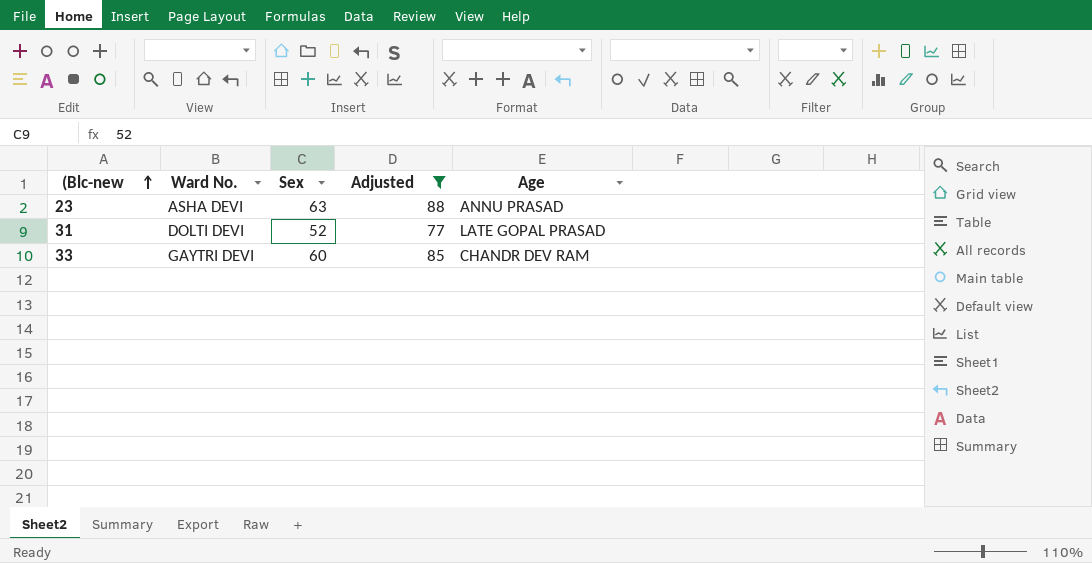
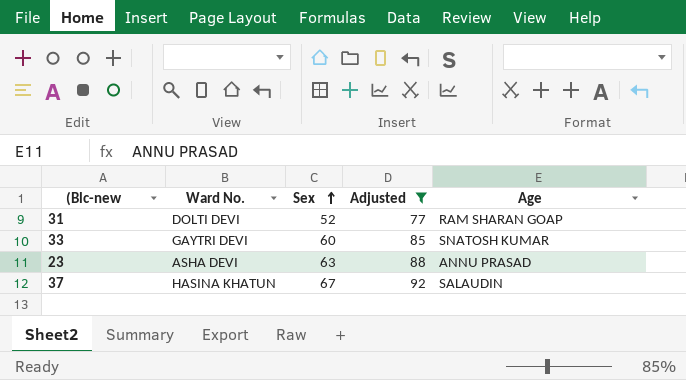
row order: (Blc-new ascending -> Sex ascending
31 | Age: LATE GOPAL PRASAD -> RAM SHARAN GOAP
33 | Age: CHANDR DEV RAM -> SNATOSH KUMAR
row 37: none -> HASINA KHATUN | 67 | 92 | SALAUDIN

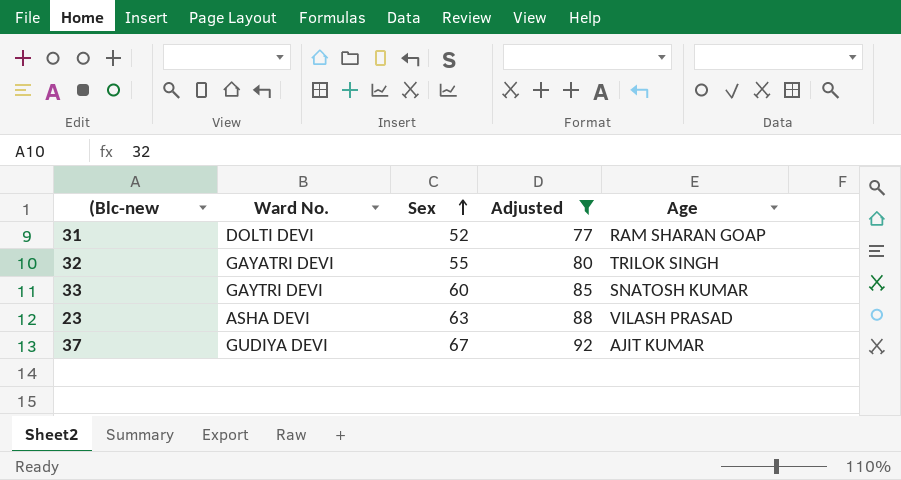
row 32: none -> GAYATRI DEVI | 55 | 80 | TRILOK SINGH
23 | Age: ANNU PRASAD -> VILASH PRASAD
37 | Ward No.: HASINA KHATUN -> GUDIYA DEVI
37 | Age: SALAUDIN -> AJIT KUMAR

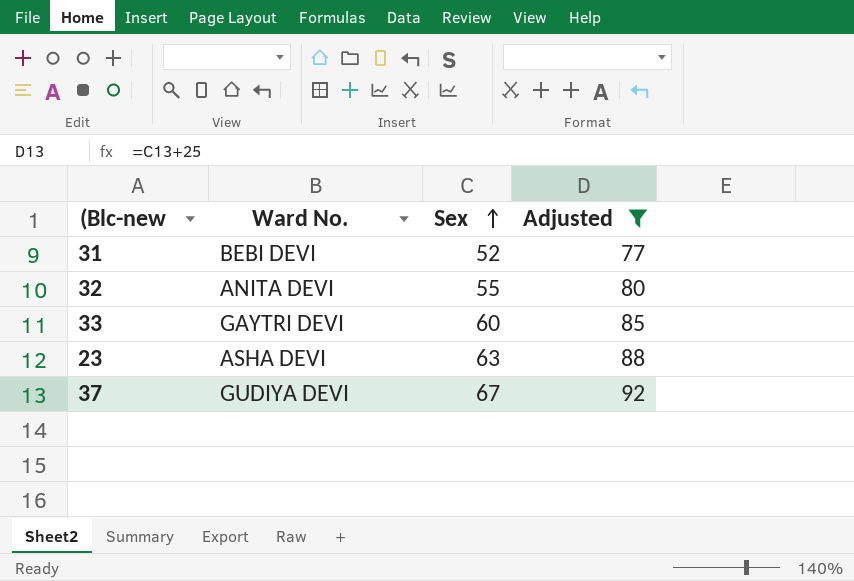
column Age | position: 5 -> none
31 | Ward No.: DOLTI DEVI -> BEBI DEVI
32 | Ward No.: GAYATRI DEVI -> ANITA DEVI

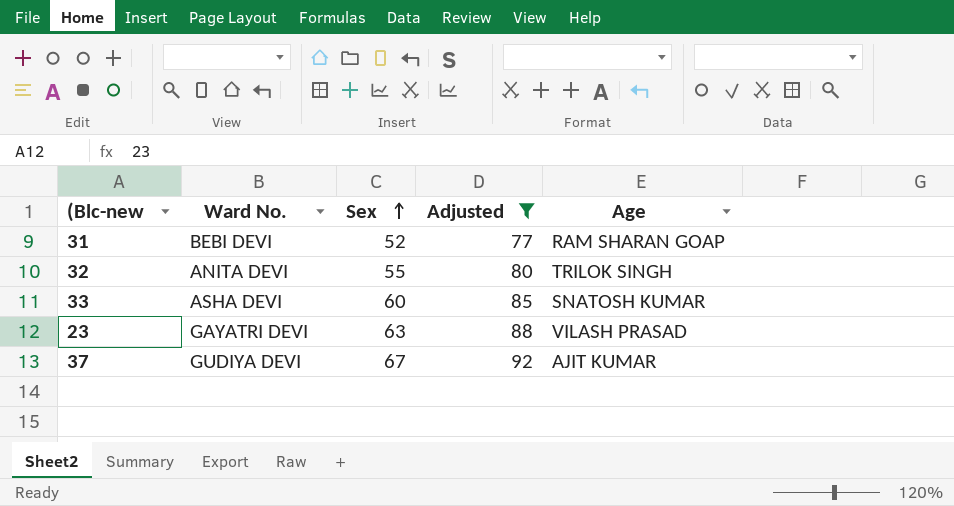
column Age | position: none -> 5
33 | Ward No.: GAYTRI DEVI -> ASHA DEVI
23 | Ward No.: ASHA DEVI -> GAYATRI DEVI

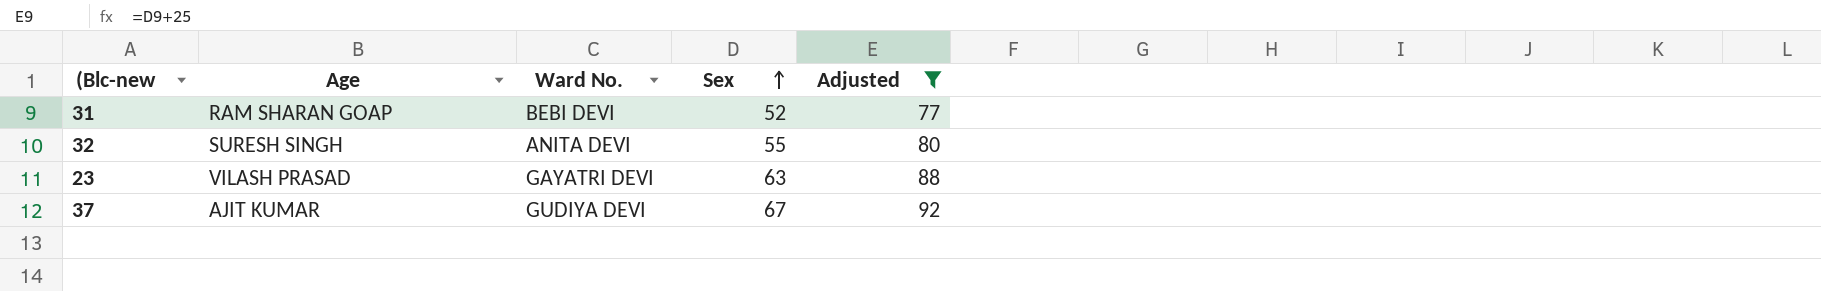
column Age | position: 5 -> 2
row 33: ASHA DEVI | 60 | 85 | SNATOSH KUMAR -> none
32 | Age: TRILOK SINGH -> SURESH SINGH

